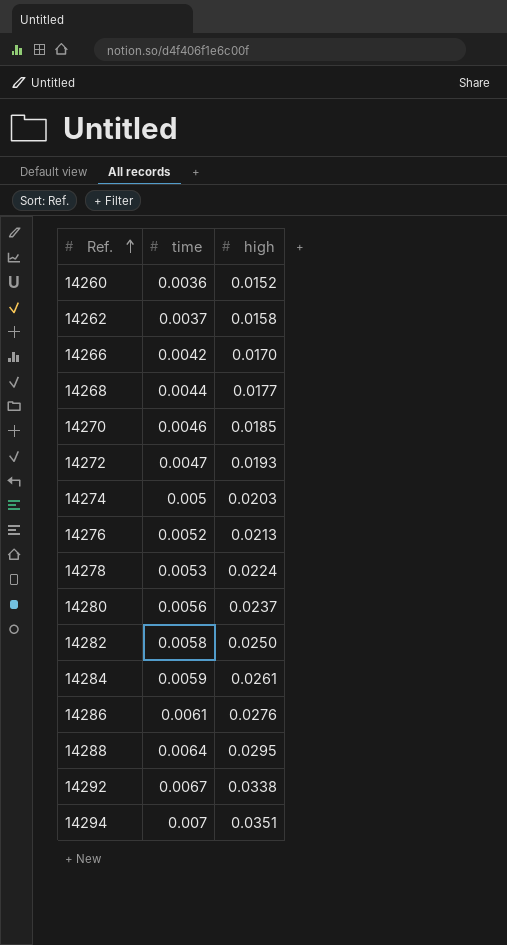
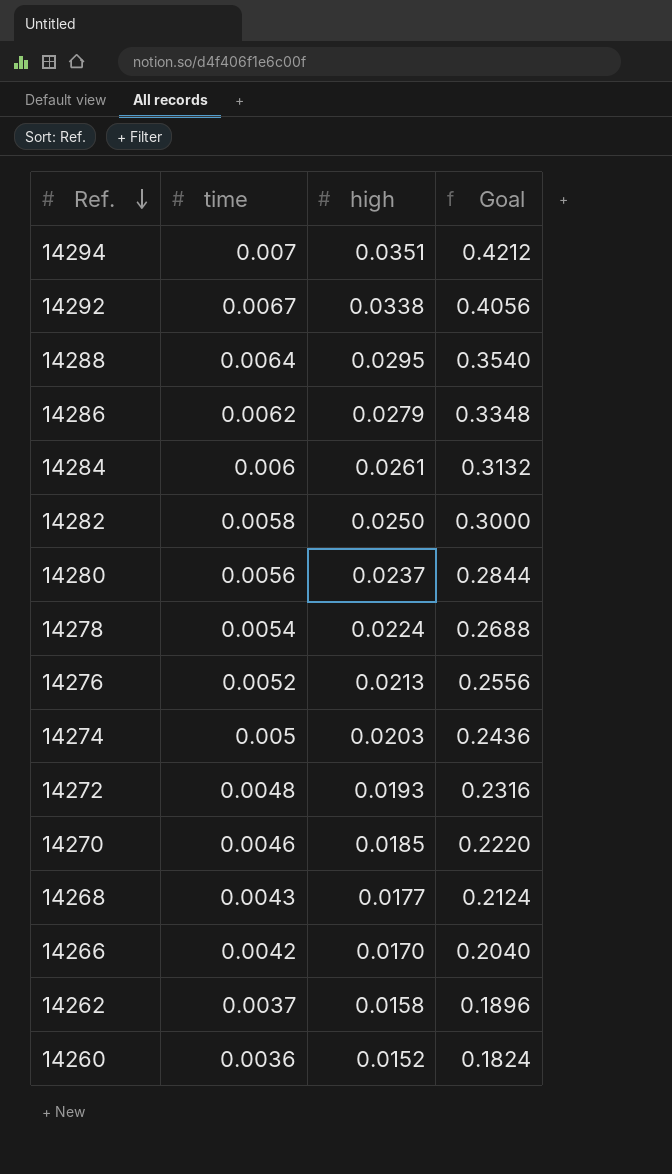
row order: Ref. ascending -> Ref. descending
column Goal | formula: none -> [high] * 12
14286 | time: 0.0061 -> 0.0062
14286 | high: 0.0276 -> 0.0279
14284 | time: 0.0059 -> 0.006
14278 | time: 0.0053 -> 0.0054
14272 | time: 0.0047 -> 0.0048
14268 | time: 0.0044 -> 0.0043

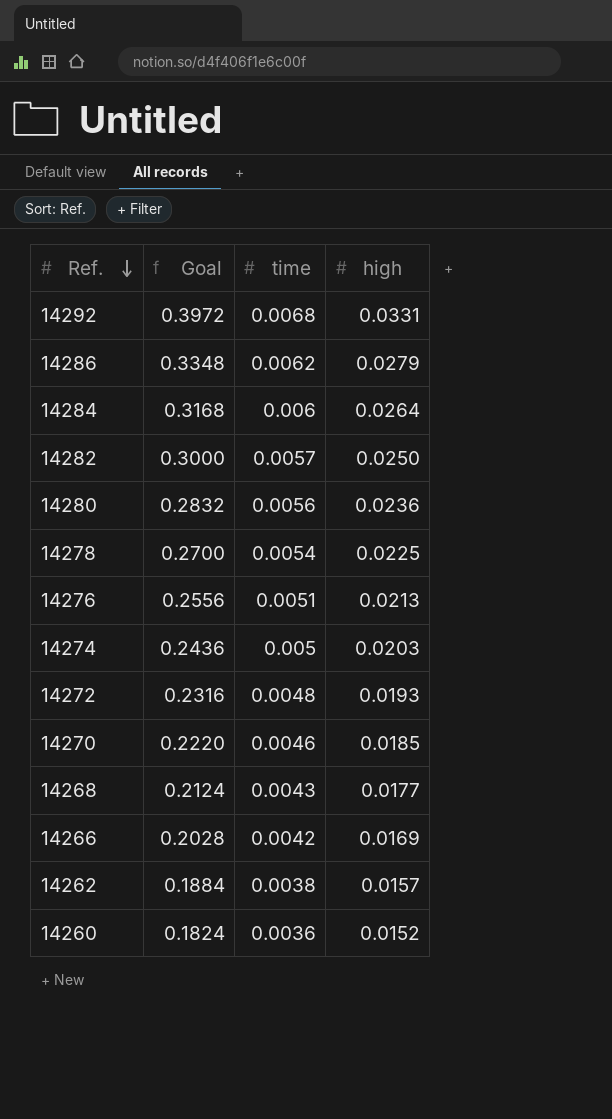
column Goal | position: 4 -> 2
row 14294: 0.007 | 0.0351 | 0.4212 -> none
row 14288: 0.0064 | 0.0295 | 0.3540 -> none
14292 | Goal: 0.4056 -> 0.3972
14292 | time: 0.0067 -> 0.0068
14292 | high: 0.0338 -> 0.0331
14284 | Goal: 0.3132 -> 0.3168
14284 | high: 0.0261 -> 0.0264
14282 | time: 0.0058 -> 0.0057
14280 | Goal: 0.2844 -> 0.2832
14280 | high: 0.0237 -> 0.0236
14278 | Goal: 0.2688 -> 0.2700
14278 | high: 0.0224 -> 0.0225
14276 | time: 0.0052 -> 0.0051
14266 | Goal: 0.2040 -> 0.2028
14266 | high: 0.0170 -> 0.0169
14262 | Goal: 0.1896 -> 0.1884
14262 | time: 0.0037 -> 0.0038
14262 | high: 0.0158 -> 0.0157

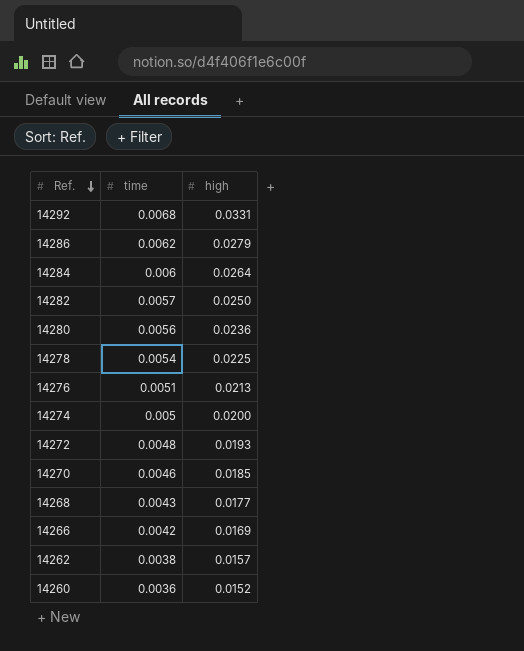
column Goal | formula: [high] * 12 -> none
14274 | high: 0.0203 -> 0.0200

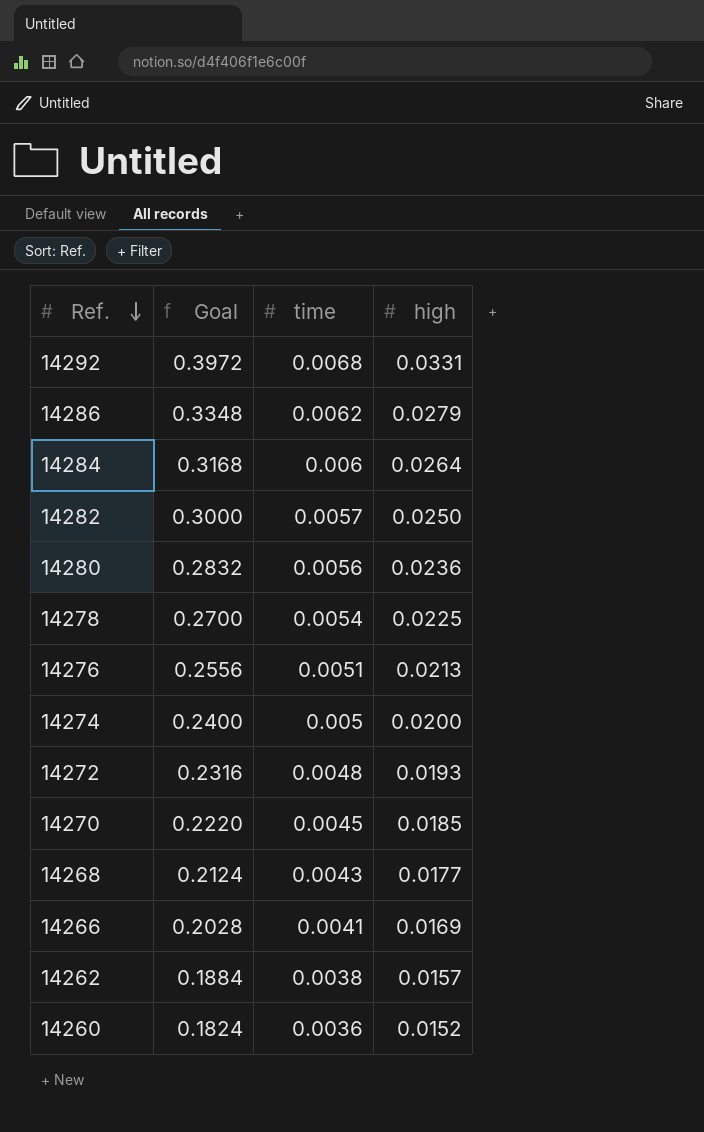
column Goal | formula: none -> [high] * 12
14270 | time: 0.0046 -> 0.0045
14266 | time: 0.0042 -> 0.0041

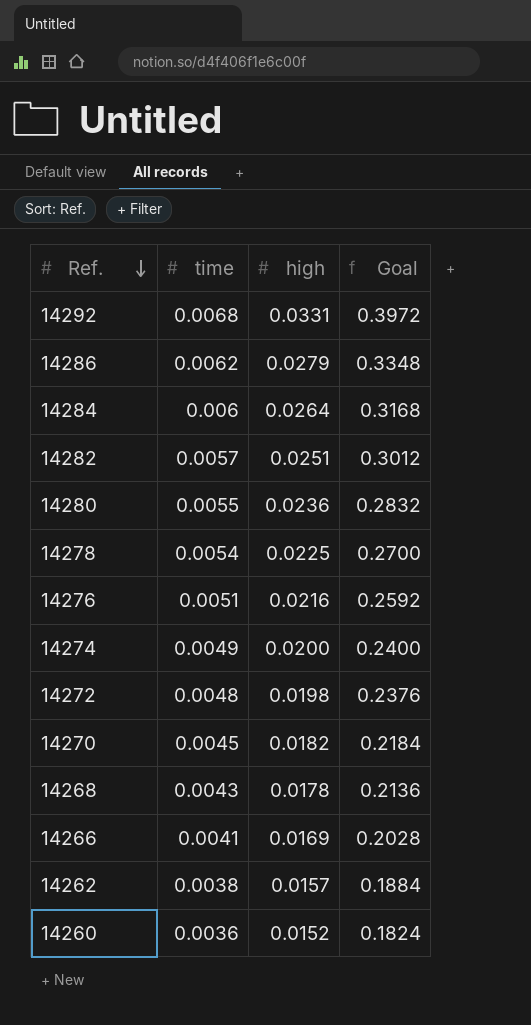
column Goal | position: 2 -> 4
14282 | high: 0.0250 -> 0.0251
14282 | Goal: 0.3000 -> 0.3012
14280 | time: 0.0056 -> 0.0055
14276 | high: 0.0213 -> 0.0216
14276 | Goal: 0.2556 -> 0.2592
14274 | time: 0.005 -> 0.0049
14272 | high: 0.0193 -> 0.0198
14272 | Goal: 0.2316 -> 0.2376
14270 | high: 0.0185 -> 0.0182
14270 | Goal: 0.2220 -> 0.2184
14268 | high: 0.0177 -> 0.0178
14268 | Goal: 0.2124 -> 0.2136

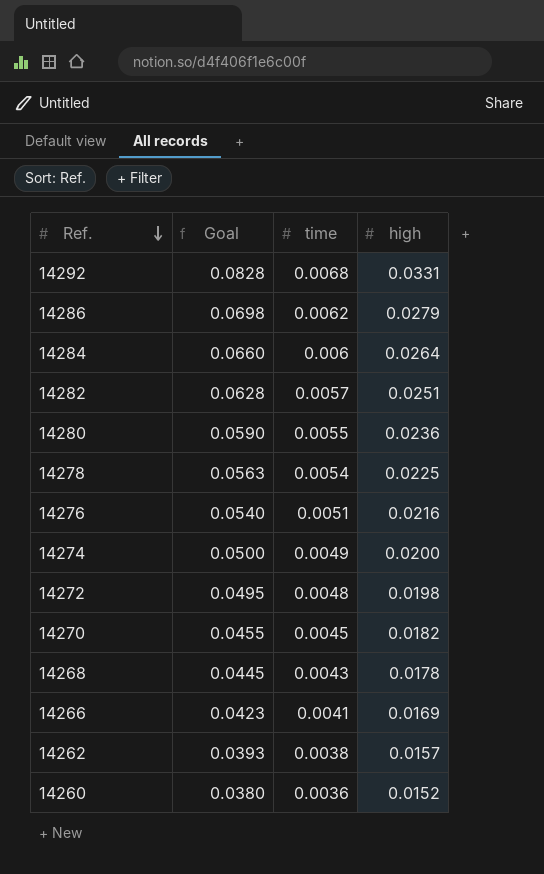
column Goal | formula: [high] * 12 -> [high] * 2.5
column Goal | position: 4 -> 2

